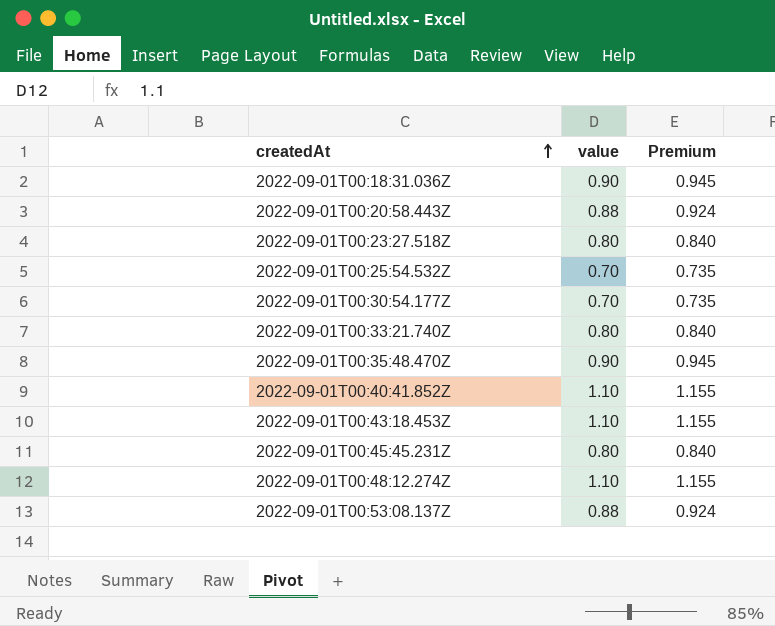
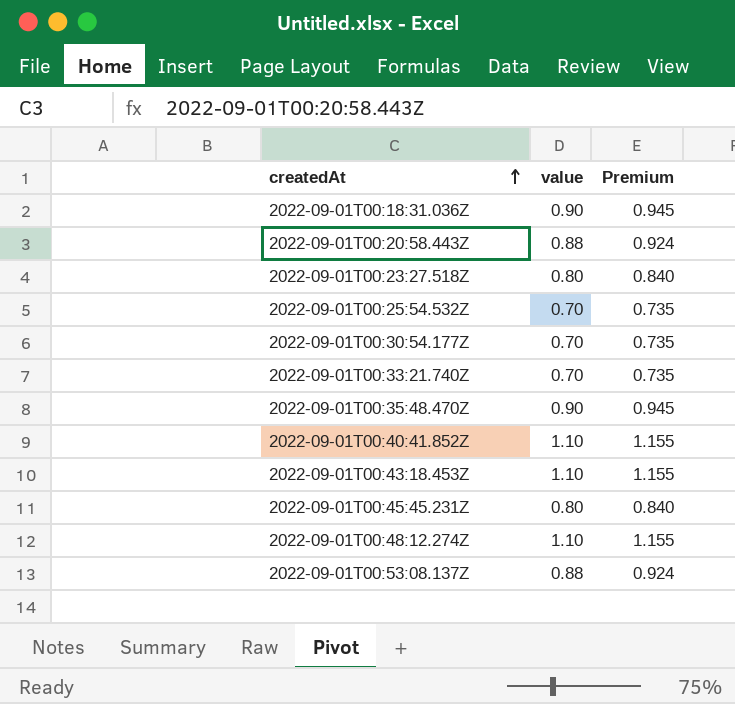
2022-09-01T00:33:21.740Z | value: 0.80 -> 0.70
2022-09-01T00:33:21.740Z | Premium: 0.840 -> 0.735

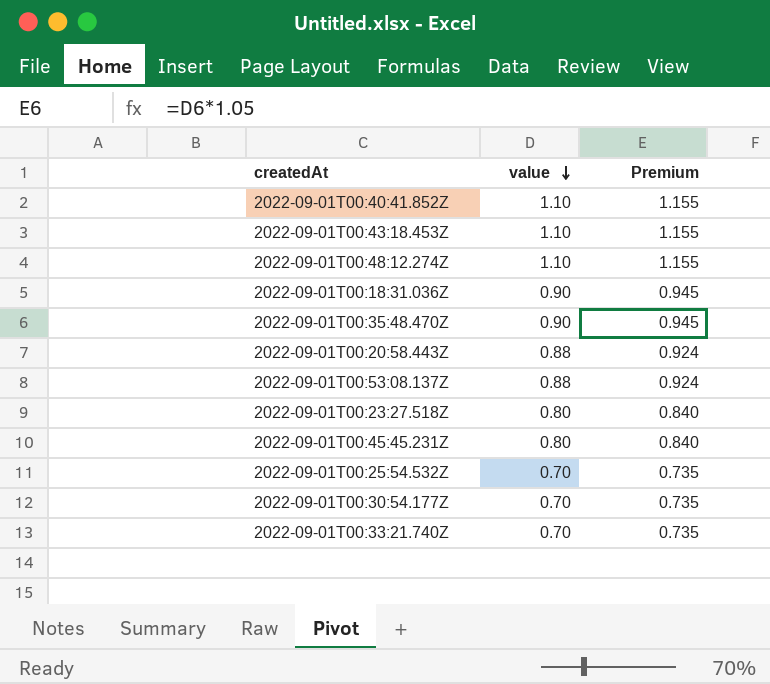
row order: createdAt ascending -> value descending

